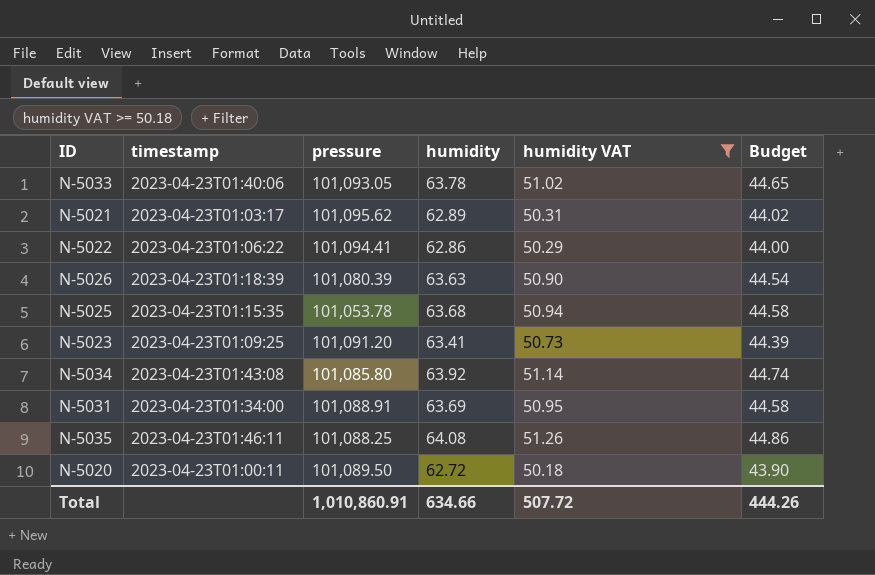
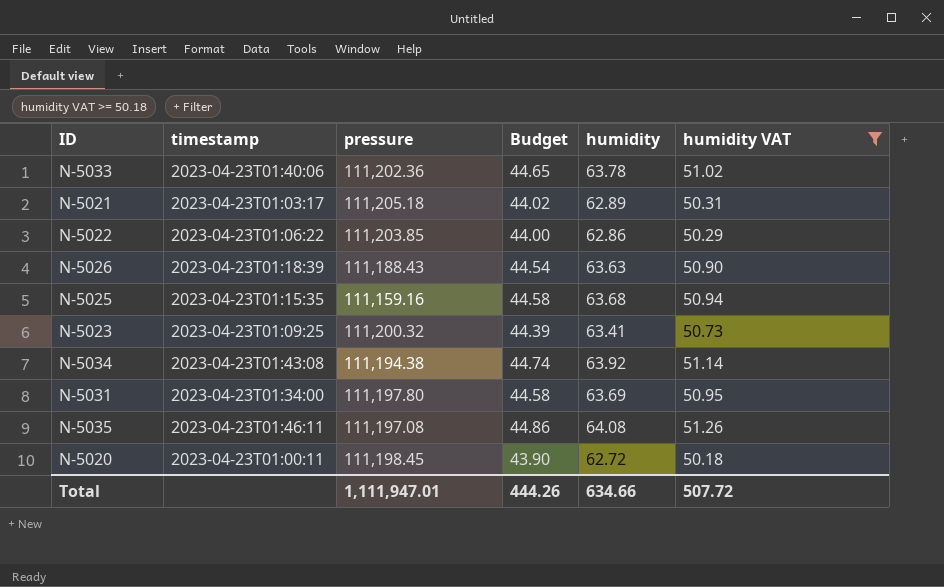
column Budget | position: 6 -> 4
N-5033 | pressure: 101,093.05 -> 111,202.36
N-5021 | pressure: 101,095.62 -> 111,205.18
N-5022 | pressure: 101,094.41 -> 111,203.85
N-5026 | pressure: 101,080.39 -> 111,188.43
N-5025 | pressure: 101,053.78 -> 111,159.16
N-5023 | pressure: 101,091.20 -> 111,200.32
N-5034 | pressure: 101,085.80 -> 111,194.38
N-5031 | pressure: 101,088.91 -> 111,197.80
N-5035 | pressure: 101,088.25 -> 111,197.08
N-5020 | pressure: 101,089.50 -> 111,198.45
Total | pressure: 1,010,860.91 -> 1,111,947.01

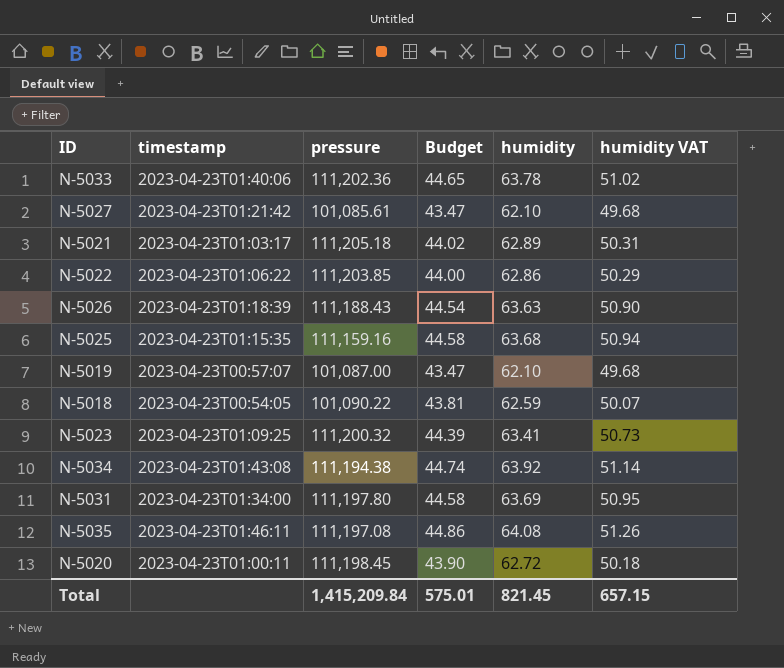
filter: humidity VAT >= 50.18 -> none
Total | pressure: 1,111,947.01 -> 1,415,209.84
Total | Budget: 444.26 -> 575.01
Total | humidity: 634.66 -> 821.45
Total | humidity VAT: 507.72 -> 657.15

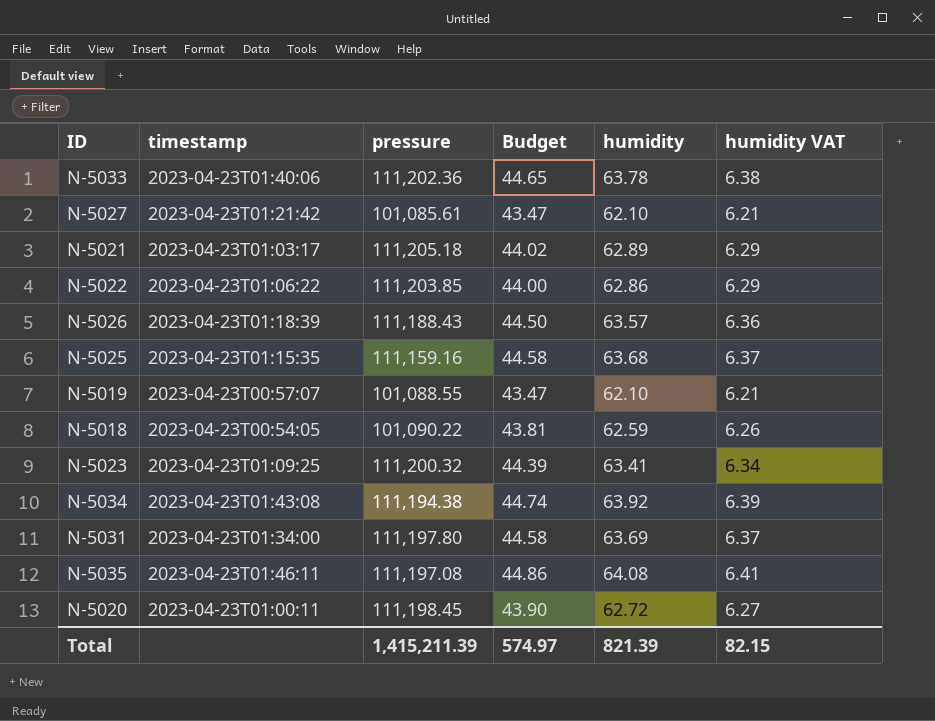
column humidity VAT | formula: [humidity] * 0.8 -> [humidity] * 0.1
N-5026 | Budget: 44.54 -> 44.50
N-5026 | humidity: 63.63 -> 63.57
N-5019 | pressure: 101,087.00 -> 101,088.55
Total | pressure: 1,415,209.84 -> 1,415,211.39
Total | Budget: 575.01 -> 574.97
Total | humidity: 821.45 -> 821.39
Total | humidity VAT: 657.15 -> 82.15

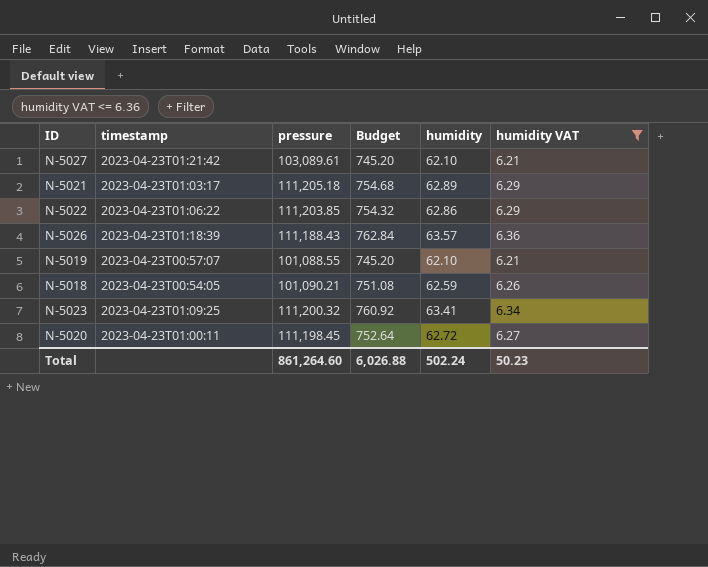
filter: none -> humidity VAT <= 6.36
column Budget | formula: [humidity] * 0.7 -> [humidity] * 12
N-5027 | pressure: 101,085.61 -> 103,089.61
N-5018 | pressure: 101,090.22 -> 101,090.21
Total | pressure: 1,415,211.39 -> 861,264.60
Total | Budget: 574.97 -> 6,026.88
Total | humidity: 821.39 -> 502.24
Total | humidity VAT: 82.15 -> 50.23

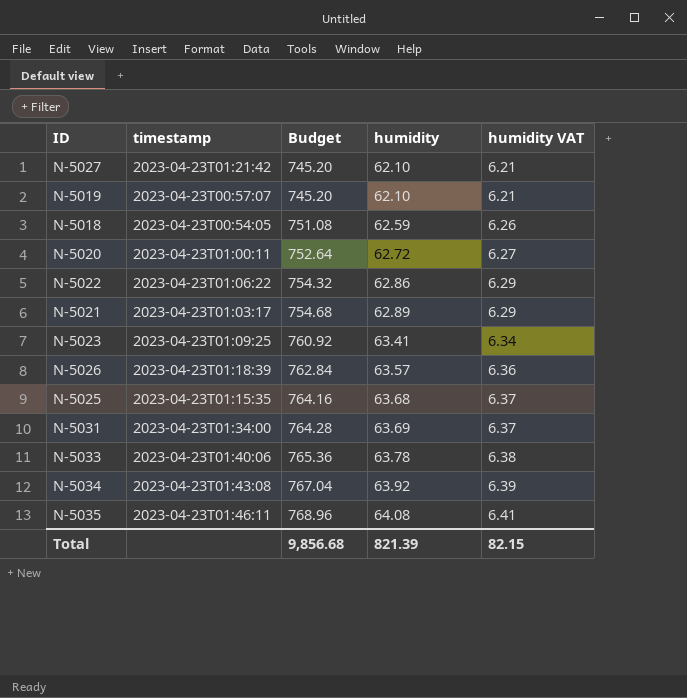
filter: humidity VAT <= 6.36 -> none
row order: none -> Budget ascending
column pressure | position: 3 -> none
Total | Budget: 6,026.88 -> 9,856.68
Total | humidity: 502.24 -> 821.39
Total | humidity VAT: 50.23 -> 82.15

